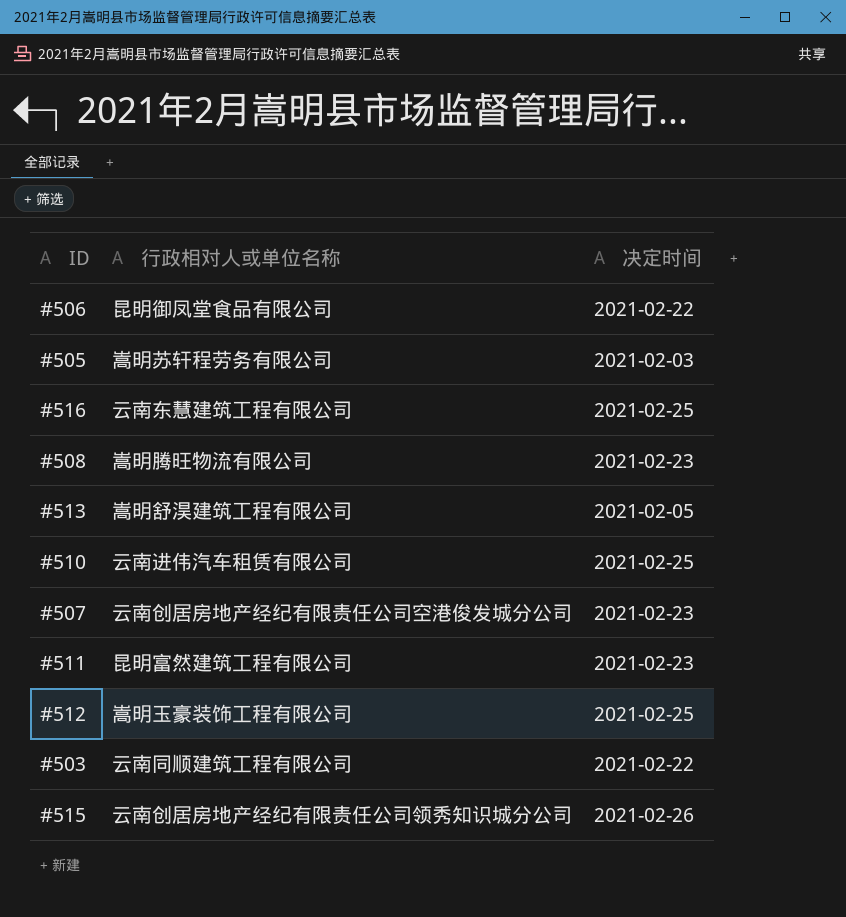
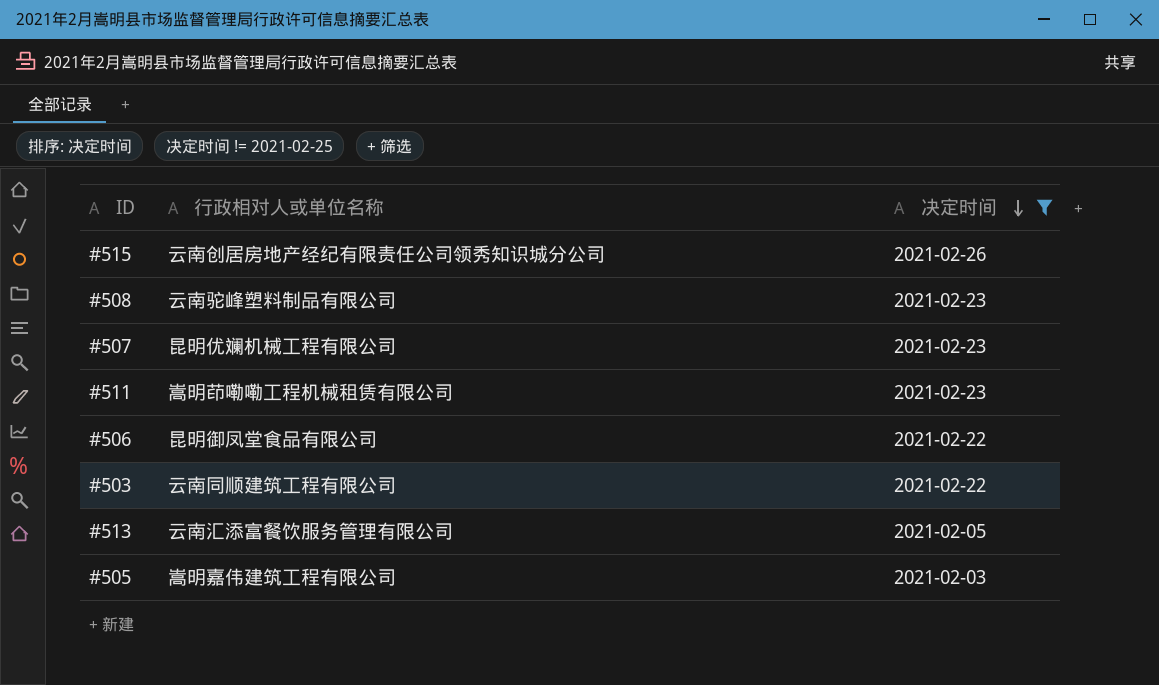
filter: none -> 决定时间 != 2021-02-25
row order: none -> 决定时间 descending
#508 | 行政相对人或单位名称: 嵩明腾旺物流有限公司 -> 云南驼峰塑料制品有限公司
#507 | 行政相对人或单位名称: 云南创居房地产经纪有限责任公司空港俊发城分公司 -> 昆明优斓机械工程有限公司
#511 | 行政相对人或单位名称: 昆明富然建筑工程有限公司 -> 嵩明茚嘞嘞工程机械租赁有限公司
#513 | 行政相对人或单位名称: 嵩明舒淏建筑工程有限公司 -> 云南汇添富餐饮服务管理有限公司
#505 | 行政相对人或单位名称: 嵩明苏轩程劳务有限公司 -> 嵩明嘉伟建筑工程有限公司

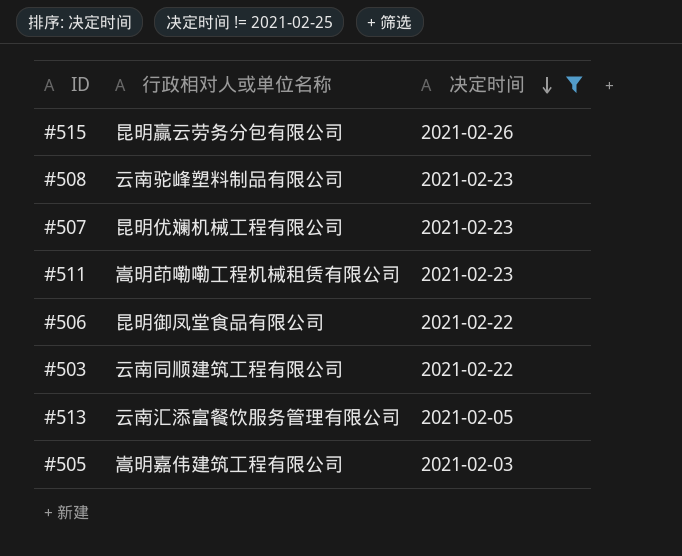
#515 | 行政相对人或单位名称: 云南创居房地产经纪有限责任公司领秀知识城分公司 -> 昆明赢云劳务分包有限公司

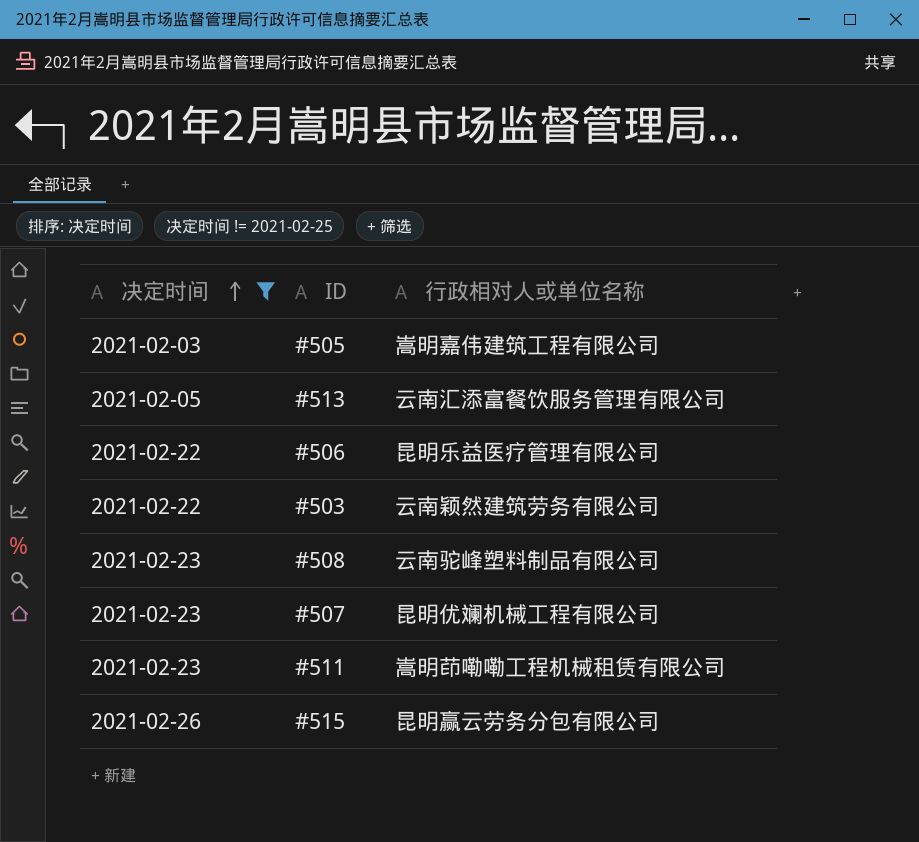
row order: 决定时间 descending -> 决定时间 ascending
column 决定时间 | position: 3 -> 1
#506 | 行政相对人或单位名称: 昆明御凤堂食品有限公司 -> 昆明乐益医疗管理有限公司
#503 | 行政相对人或单位名称: 云南同顺建筑工程有限公司 -> 云南颖然建筑劳务有限公司

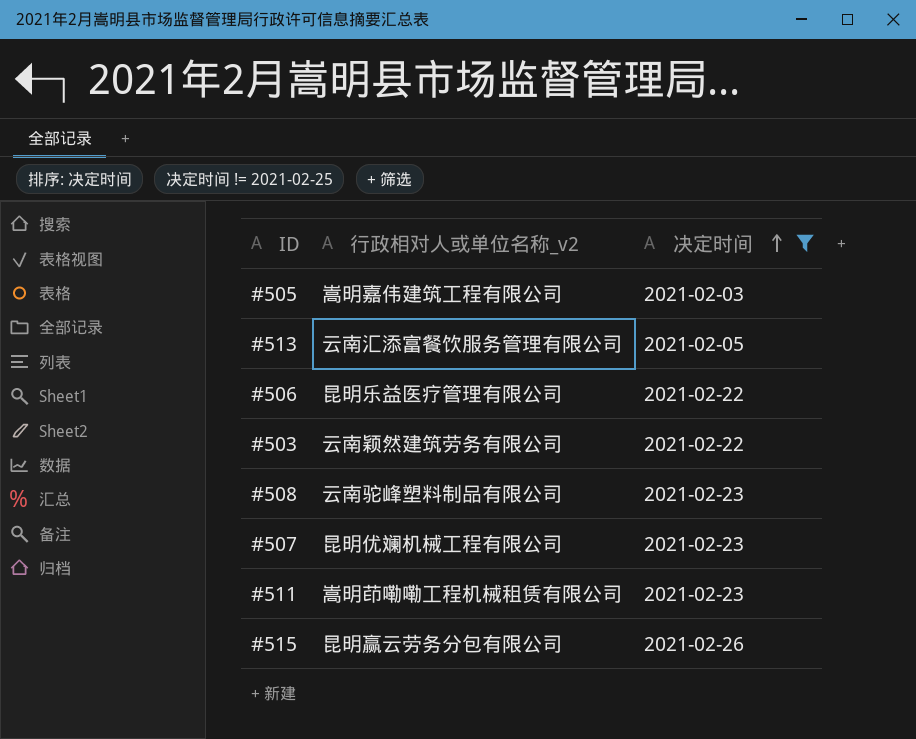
column name: 行政相对人或单位名称 -> 行政相对人或单位名称_v2
column 决定时间 | position: 1 -> 3

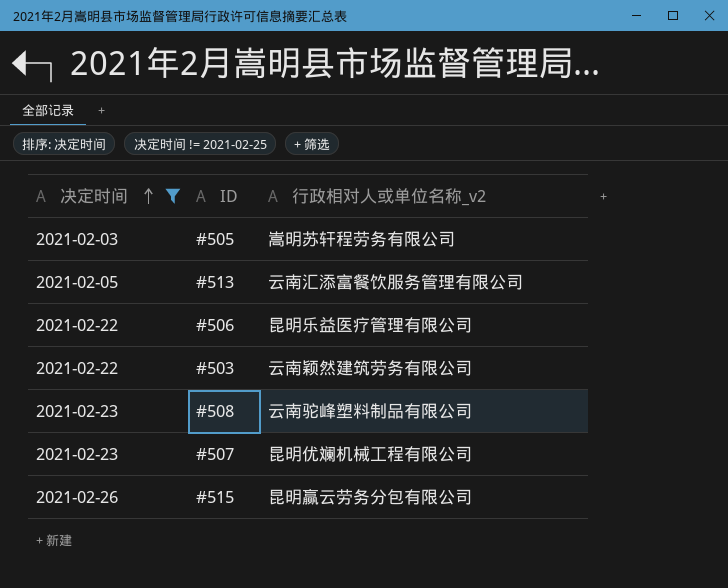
column 决定时间 | position: 3 -> 1
row #511: 嵩明茚嘞嘞工程机械租赁有限公司 | 2021-02-23 -> none
#505 | 行政相对人或单位名称_v2: 嵩明嘉伟建筑工程有限公司 -> 嵩明苏轩程劳务有限公司

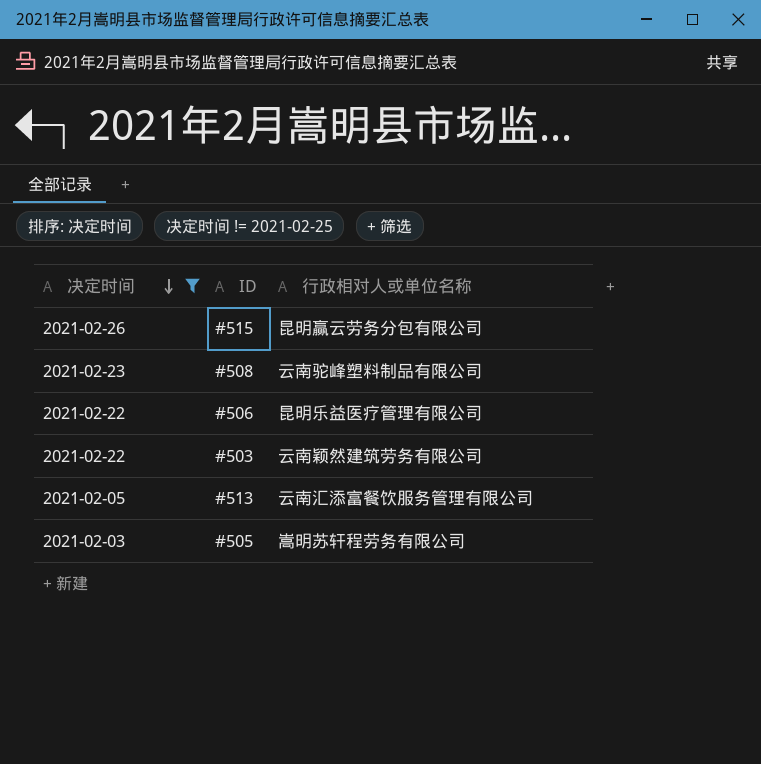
row order: 决定时间 ascending -> 决定时间 descending
column name: 行政相对人或单位名称_v2 -> 行政相对人或单位名称
row #507: 2021-02-23 | 昆明优斓机械工程有限公司 -> none

